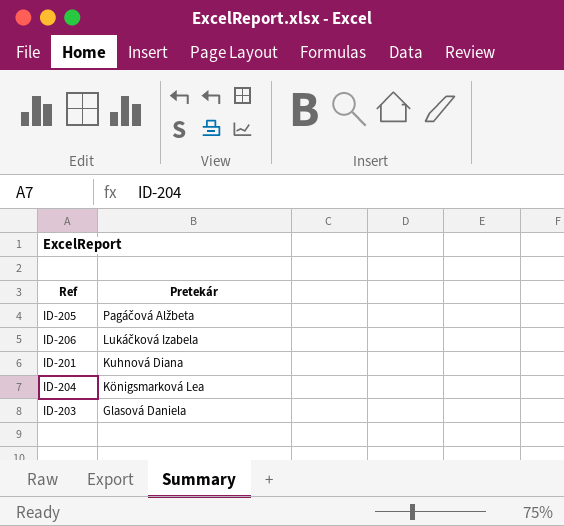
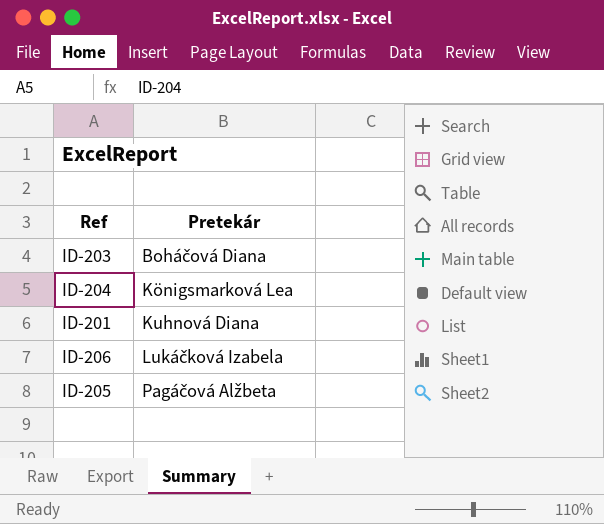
row order: Pretekár descending -> Pretekár ascending
ID-203 | Pretekár: Glasová Daniela -> Boháčová Diana

